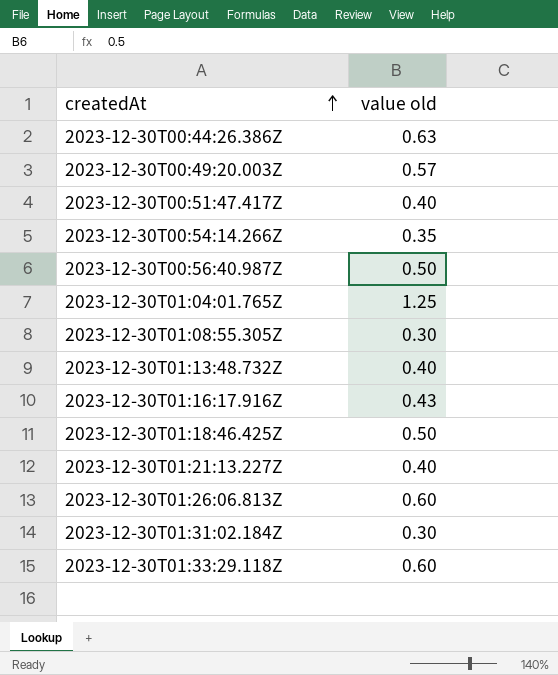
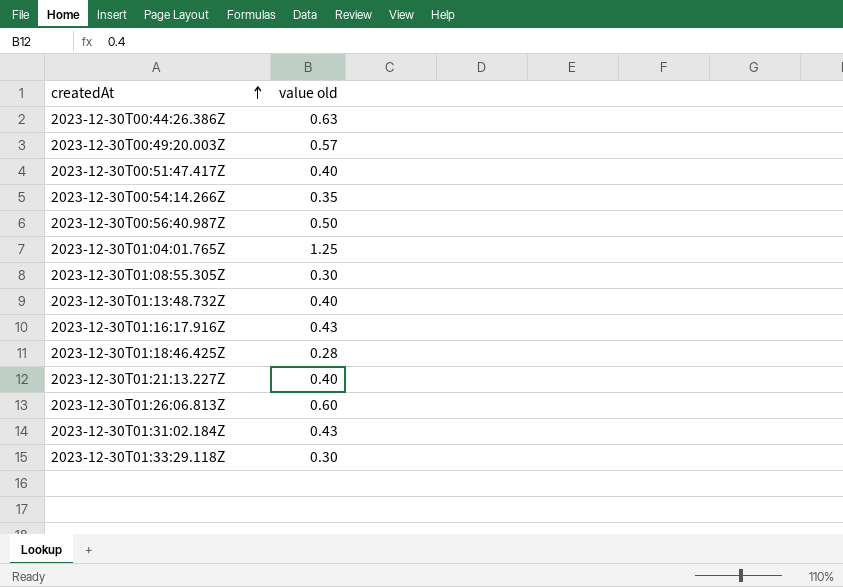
2023-12-30T01:18:46.425Z | value old: 0.50 -> 0.28
2023-12-30T01:31:02.184Z | value old: 0.30 -> 0.43
2023-12-30T01:33:29.118Z | value old: 0.60 -> 0.30

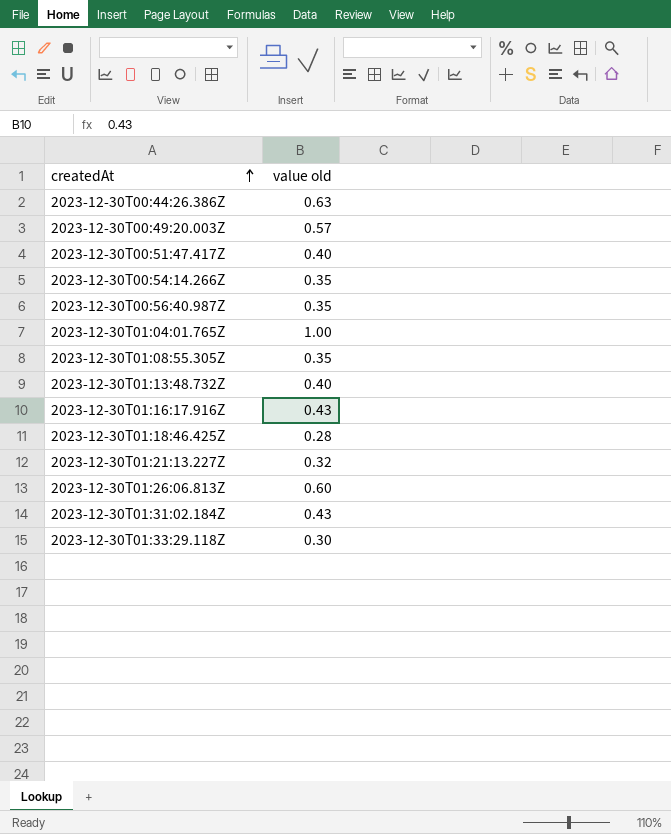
2023-12-30T00:56:40.987Z | value old: 0.50 -> 0.35
2023-12-30T01:04:01.765Z | value old: 1.25 -> 1.00
2023-12-30T01:08:55.305Z | value old: 0.30 -> 0.35
2023-12-30T01:21:13.227Z | value old: 0.40 -> 0.32

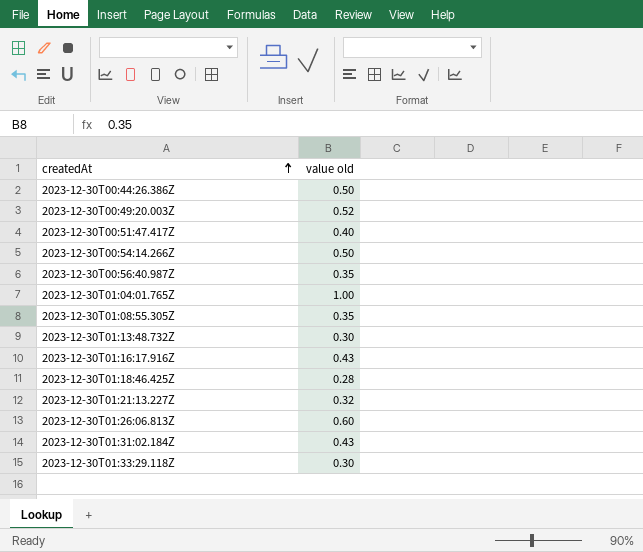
2023-12-30T00:44:26.386Z | value old: 0.63 -> 0.50
2023-12-30T00:49:20.003Z | value old: 0.57 -> 0.52
2023-12-30T00:54:14.266Z | value old: 0.35 -> 0.50
2023-12-30T01:13:48.732Z | value old: 0.40 -> 0.30

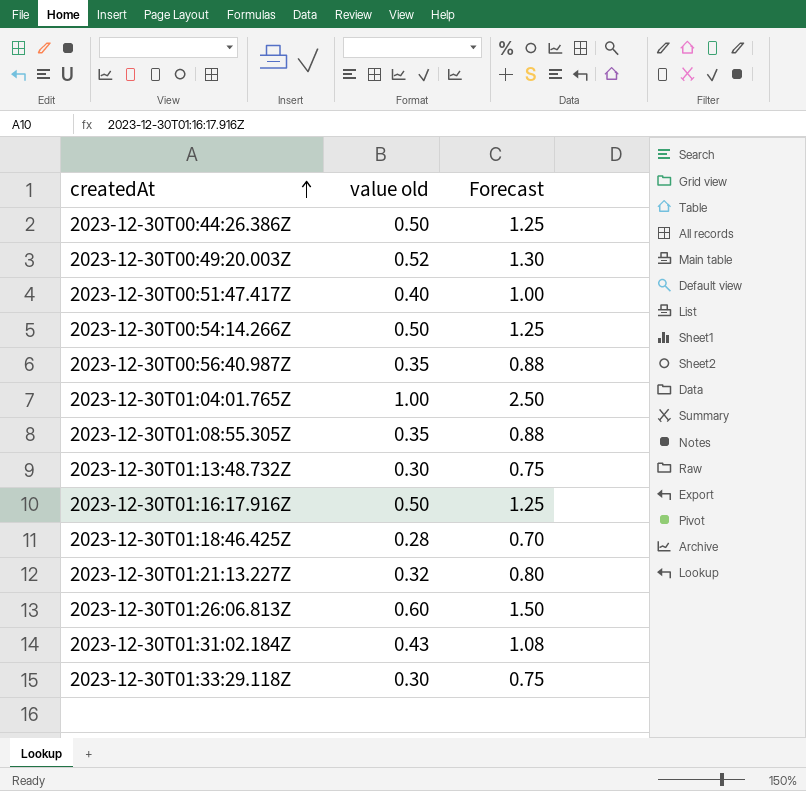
column Forecast | formula: none -> [value old] * 2.5
2023-12-30T01:16:17.916Z | value old: 0.43 -> 0.50

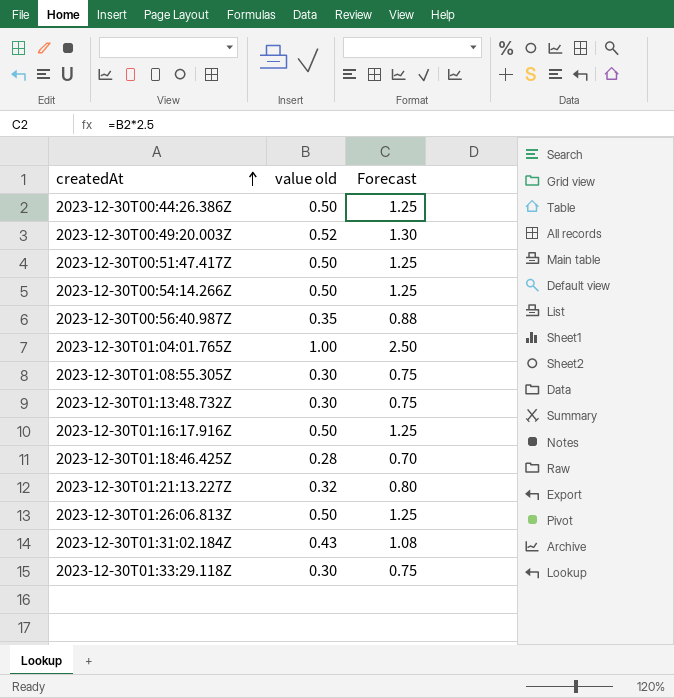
2023-12-30T00:51:47.417Z | value old: 0.40 -> 0.50
2023-12-30T00:51:47.417Z | Forecast: 1.00 -> 1.25
2023-12-30T01:08:55.305Z | value old: 0.35 -> 0.30
2023-12-30T01:08:55.305Z | Forecast: 0.88 -> 0.75
2023-12-30T01:26:06.813Z | value old: 0.60 -> 0.50
2023-12-30T01:26:06.813Z | Forecast: 1.50 -> 1.25

